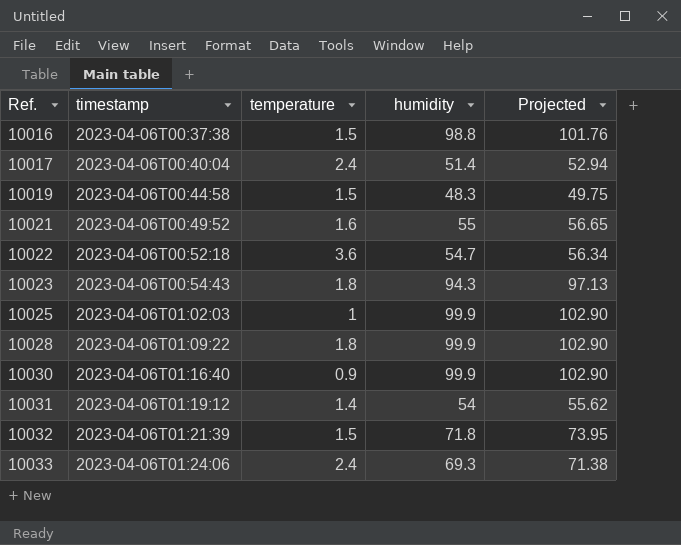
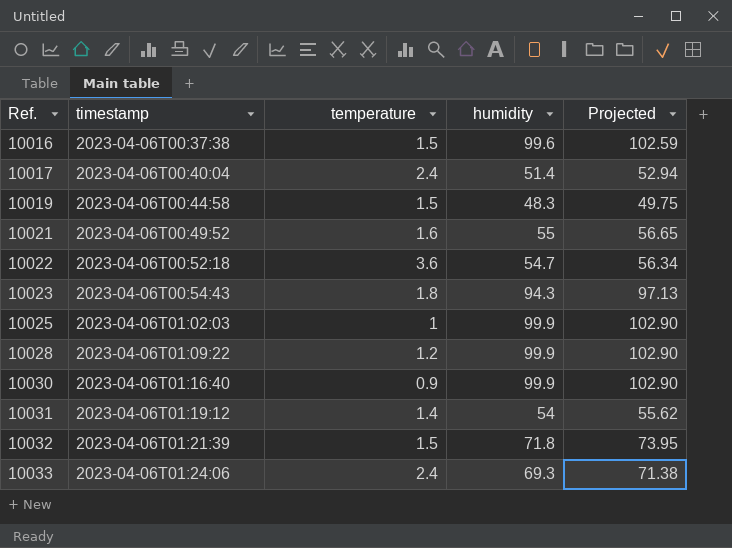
10016 | humidity: 98.8 -> 99.6
10016 | Projected: 101.76 -> 102.59
10028 | temperature: 1.8 -> 1.2

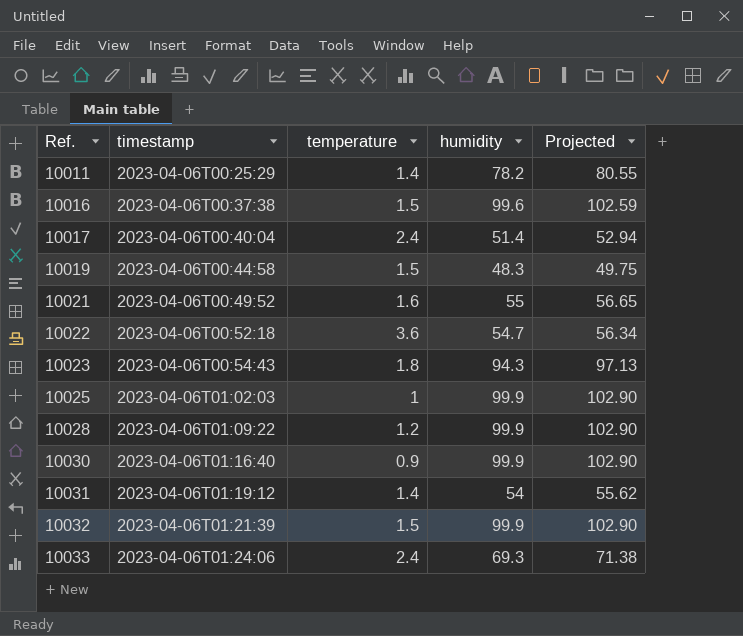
row 10011: none -> 2023-04-06T00:25:29 | 1.4 | 78.2 | 80.55
10032 | humidity: 71.8 -> 99.9
10032 | Projected: 73.95 -> 102.90

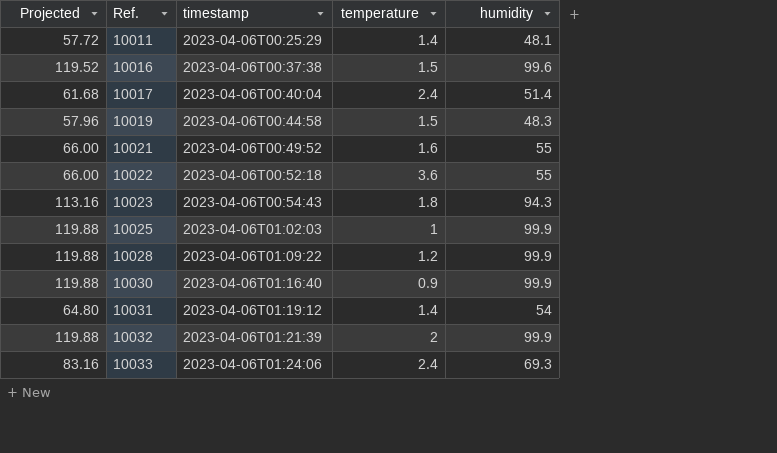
column Projected | formula: [humidity] * 1.03 -> [humidity] * 1.2
column Projected | position: 5 -> 1
10011 | humidity: 78.2 -> 48.1
10022 | humidity: 54.7 -> 55
10032 | temperature: 1.5 -> 2

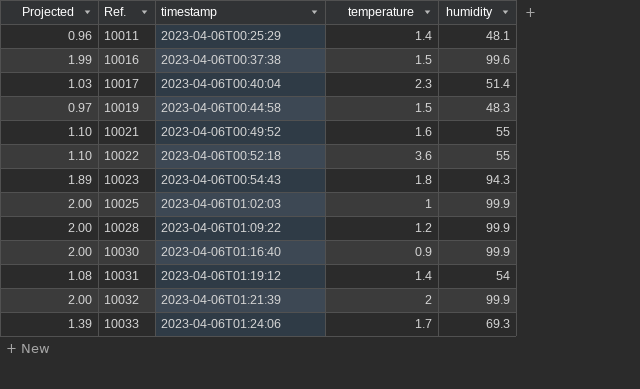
column Projected | formula: [humidity] * 1.2 -> [humidity] * 0.02
10017 | temperature: 2.4 -> 2.3
10033 | temperature: 2.4 -> 1.7

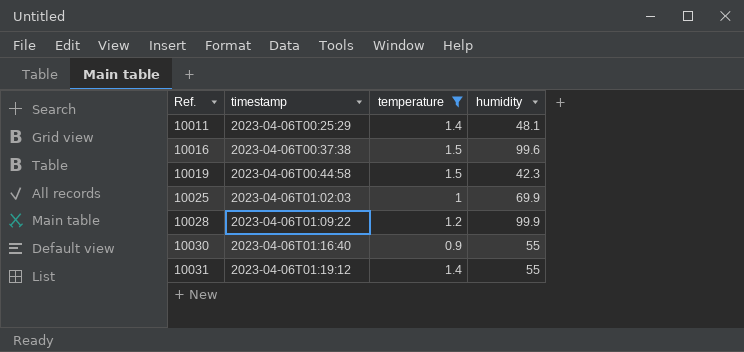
filter: none -> temperature <= 1.5
column Projected | formula: [humidity] * 0.02 -> none
10019 | humidity: 48.3 -> 42.3
10025 | humidity: 99.9 -> 69.9
10030 | humidity: 99.9 -> 55
10031 | humidity: 54 -> 55

